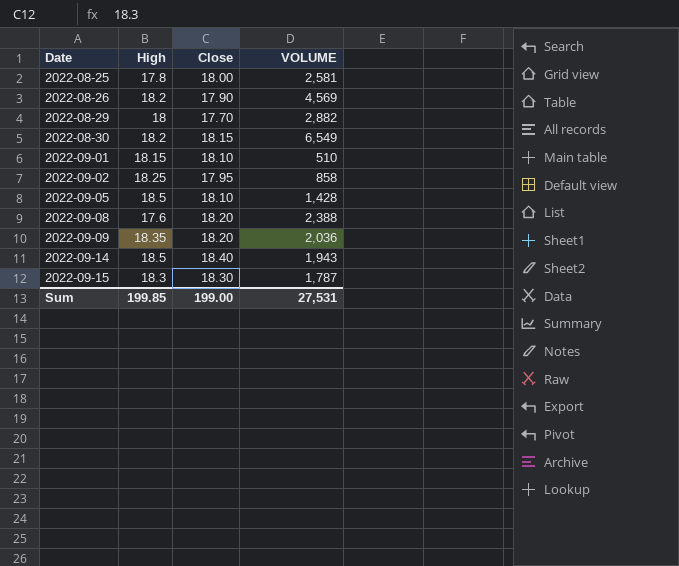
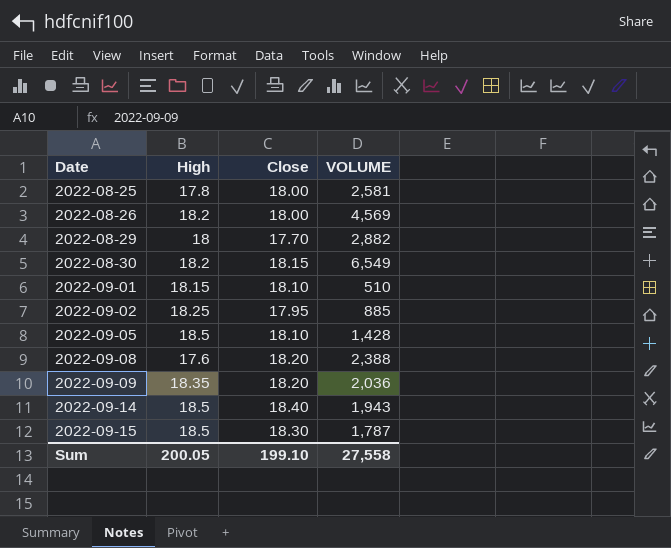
2022-08-26 | Close: 17.90 -> 18.00
2022-09-02 | VOLUME: 858 -> 885
2022-09-15 | High: 18.3 -> 18.5
Sum | High: 199.85 -> 200.05
Sum | Close: 199.00 -> 199.10
Sum | VOLUME: 27,531 -> 27,558

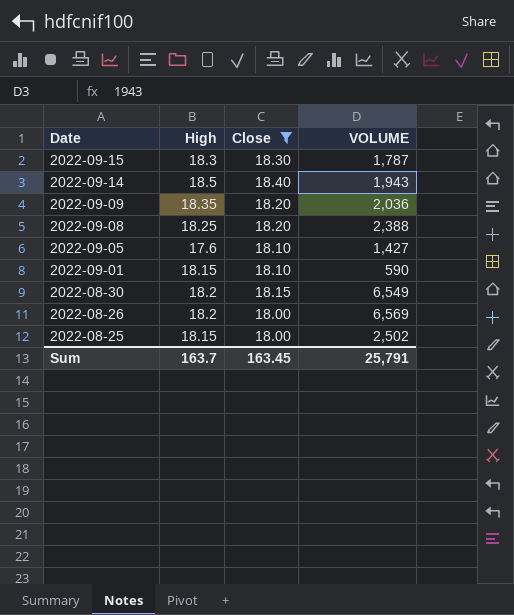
filter: none -> Close >= 18.00
row order: Date ascending -> Date descending
2022-09-15 | High: 18.5 -> 18.3
2022-09-08 | High: 17.6 -> 18.25
2022-09-05 | High: 18.5 -> 17.6
2022-09-05 | VOLUME: 1,428 -> 1,427
2022-09-01 | VOLUME: 510 -> 590
2022-08-26 | VOLUME: 4,569 -> 6,569
2022-08-25 | High: 17.8 -> 18.15
2022-08-25 | VOLUME: 2,581 -> 2,502
Sum | High: 200.05 -> 163.7
Sum | Close: 199.10 -> 163.45
Sum | VOLUME: 27,558 -> 25,791

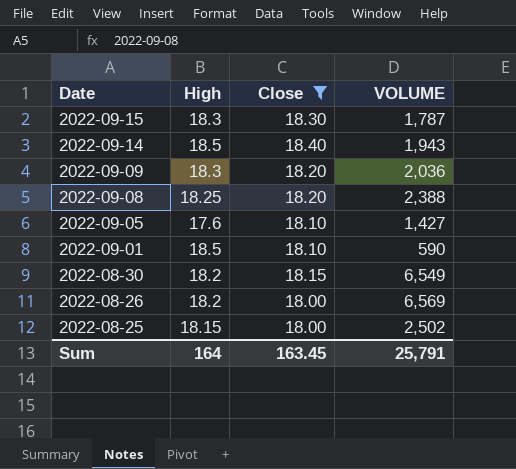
2022-09-09 | High: 18.35 -> 18.3
2022-09-01 | High: 18.15 -> 18.5
Sum | High: 163.7 -> 164

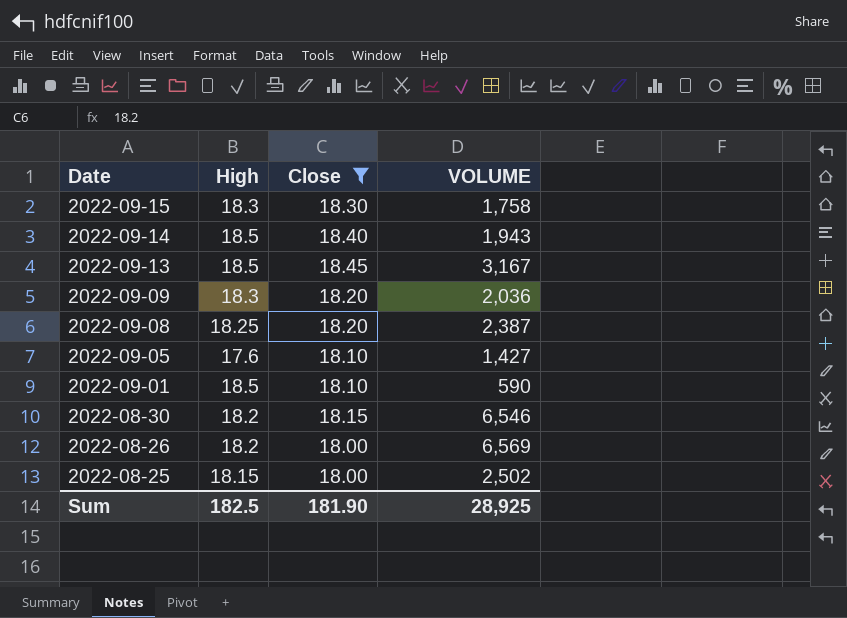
2022-09-15 | VOLUME: 1,787 -> 1,758
row 2022-09-13: none -> 18.5 | 18.45 | 3,167
2022-09-08 | VOLUME: 2,388 -> 2,387
2022-08-30 | VOLUME: 6,549 -> 6,546
Sum | High: 164 -> 182.5
Sum | Close: 163.45 -> 181.90
Sum | VOLUME: 25,791 -> 28,925

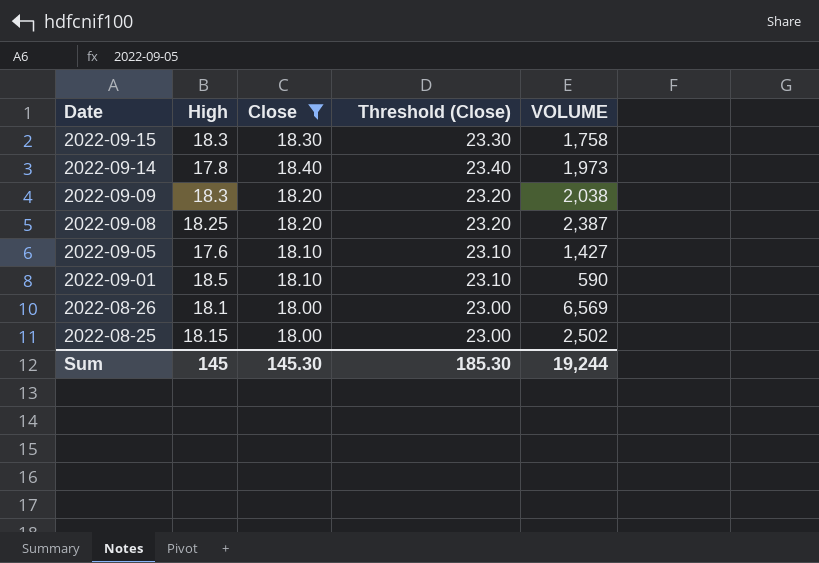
column Threshold (Close) | formula: none -> [Close] + 5
row 2022-09-13: 18.5 | 18.45 | 3,167 -> none
row 2022-08-30: 18.2 | 18.15 | 6,546 -> none
2022-09-14 | High: 18.5 -> 17.8
2022-09-14 | VOLUME: 1,943 -> 1,973
2022-09-09 | VOLUME: 2,036 -> 2,038
2022-08-26 | High: 18.2 -> 18.1
Sum | High: 182.5 -> 145
Sum | Close: 181.90 -> 145.30
Sum | VOLUME: 28,925 -> 19,244

